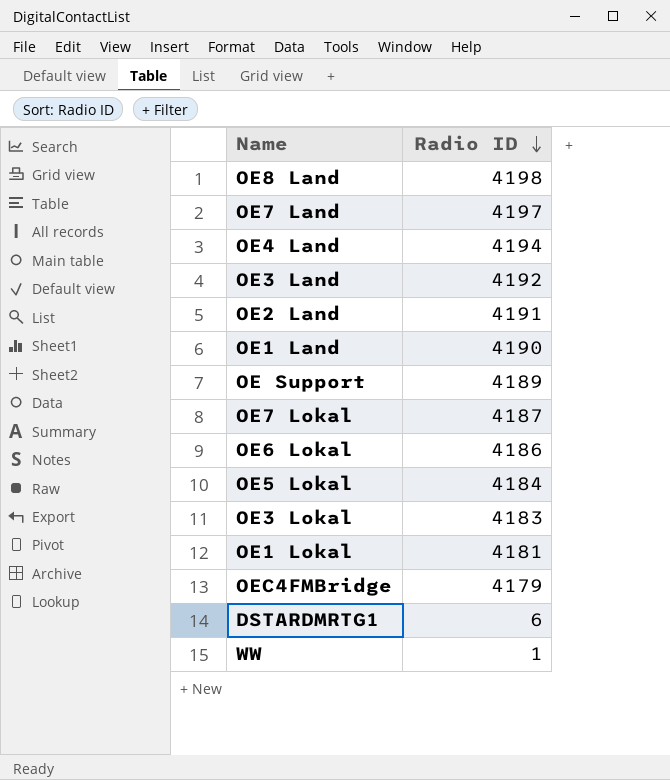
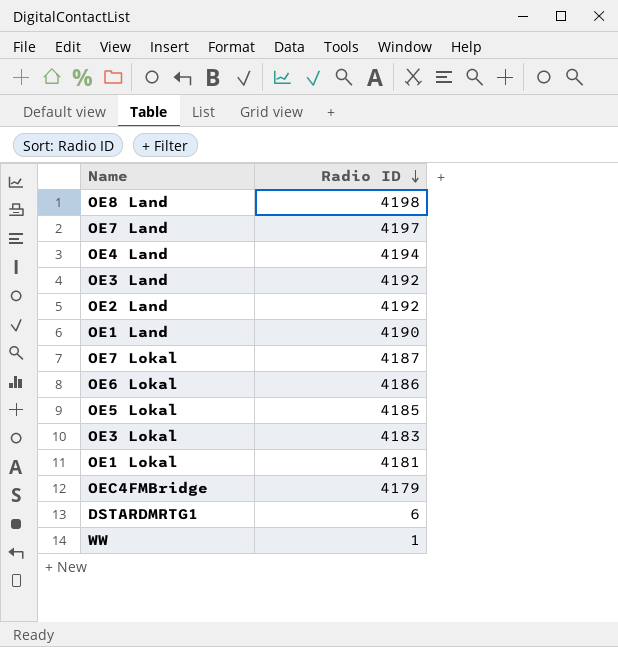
row OE Support: 4189 -> none
OE2 Land | Radio ID: 4191 -> 4192
OE5 Lokal | Radio ID: 4184 -> 4185

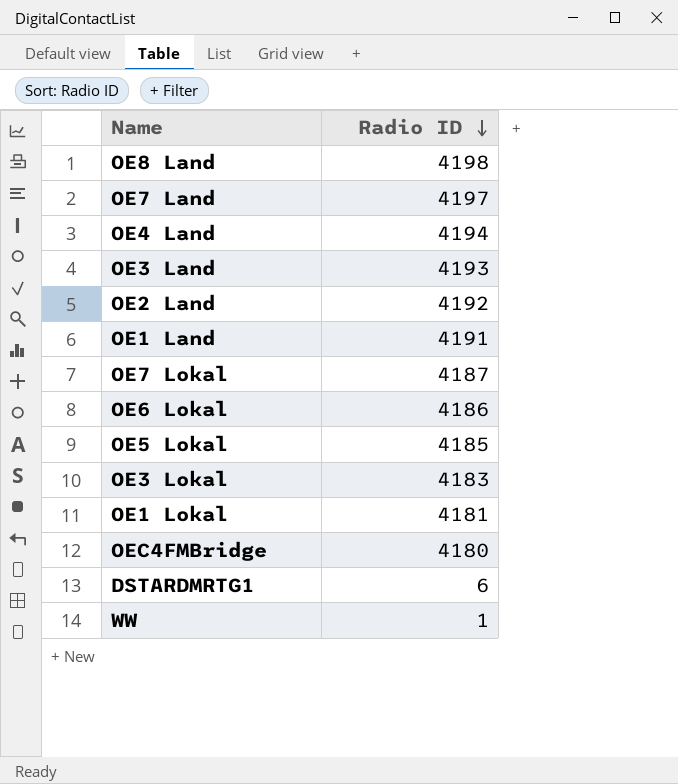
OE3 Land | Radio ID: 4192 -> 4193
OE1 Land | Radio ID: 4190 -> 4191
OEC4FMBridge | Radio ID: 4179 -> 4180

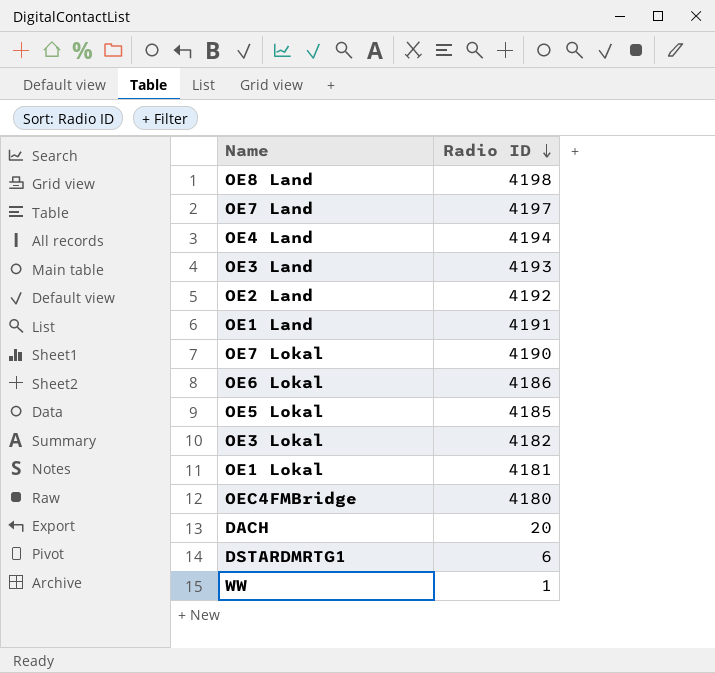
OE7 Lokal | Radio ID: 4187 -> 4190
OE3 Lokal | Radio ID: 4183 -> 4182
row DACH: none -> 20

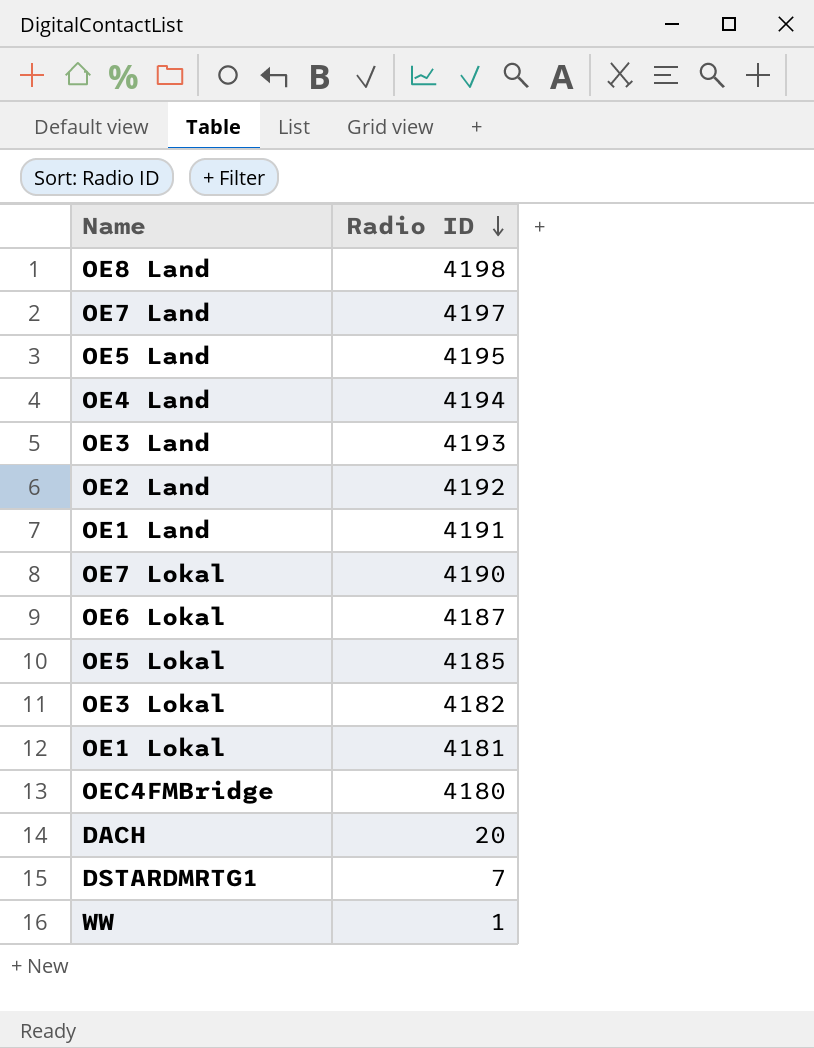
row OE5 Land: none -> 4195
OE6 Lokal | Radio ID: 4186 -> 4187
DSTARDMRTG1 | Radio ID: 6 -> 7

